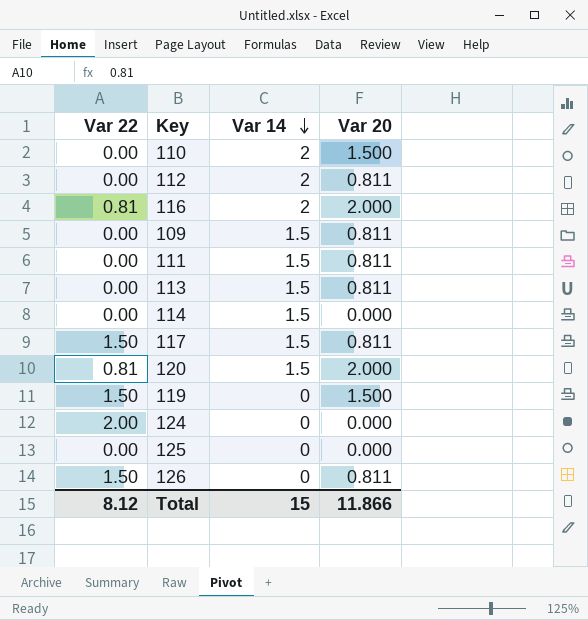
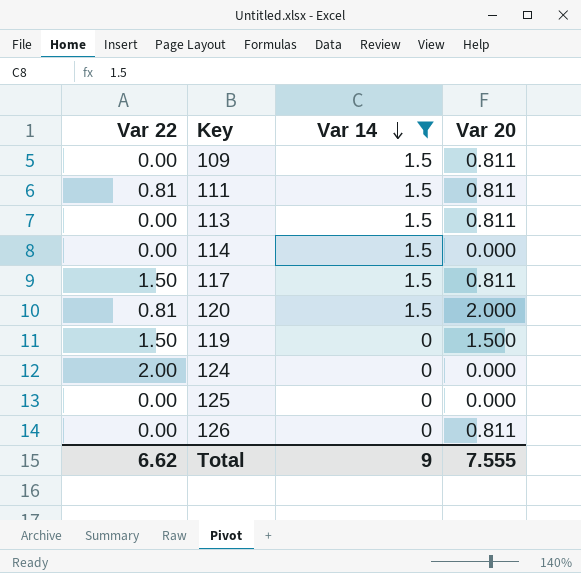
filter: none -> Var 14 != 2
111 | Var 22: 0.00 -> 0.81
126 | Var 22: 1.50 -> 0.00
Total | Var 22: 8.12 -> 6.62
Total | Var 14: 15 -> 9
Total | Var 20: 11.866 -> 7.555

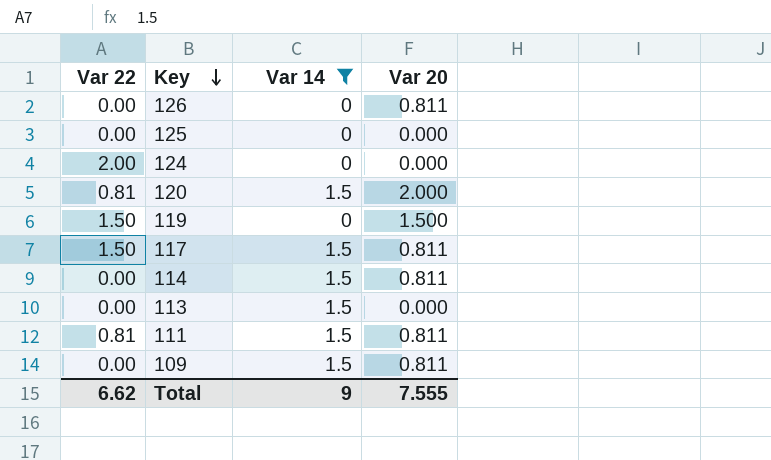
row order: Var 14 descending -> Key descending
114 | Var 20: 0.000 -> 0.811
113 | Var 20: 0.811 -> 0.000

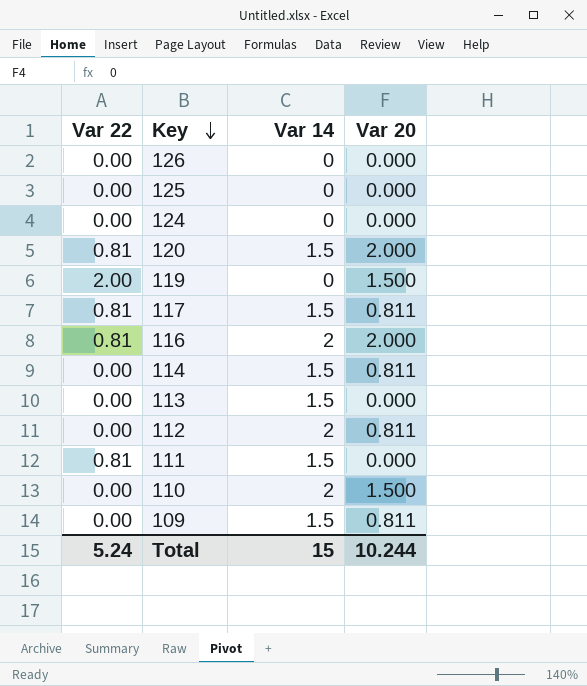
filter: Var 14 != 2 -> none
126 | Var 20: 0.811 -> 0.000
124 | Var 22: 2.00 -> 0.00
119 | Var 22: 1.50 -> 2.00
117 | Var 22: 1.50 -> 0.81
111 | Var 20: 0.811 -> 0.000
Total | Var 22: 6.62 -> 5.24
Total | Var 14: 9 -> 15
Total | Var 20: 7.555 -> 10.244

